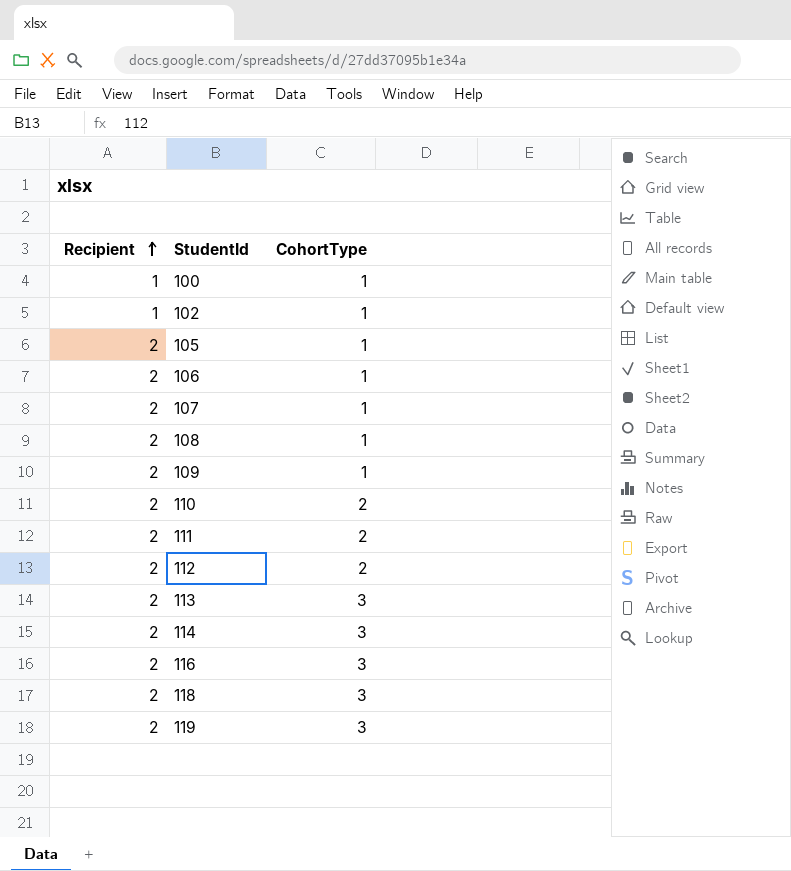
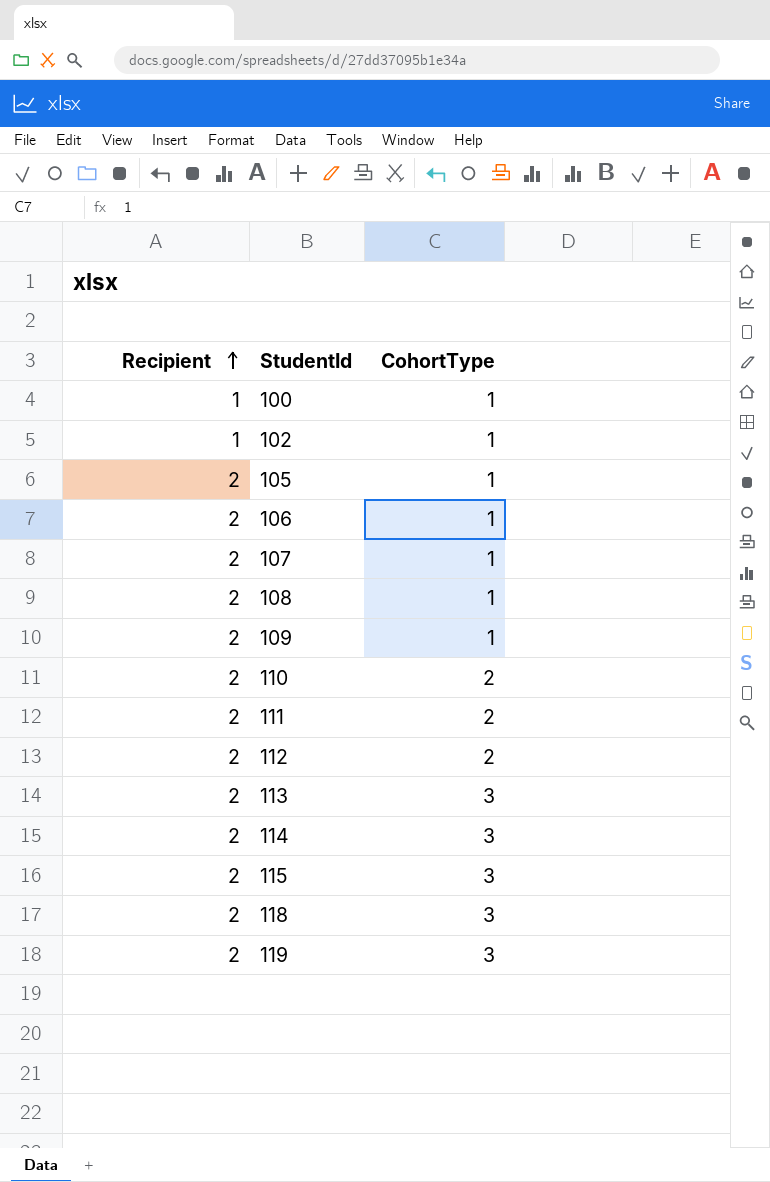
row 116: 2 | 3 -> none
row 115: none -> 2 | 3

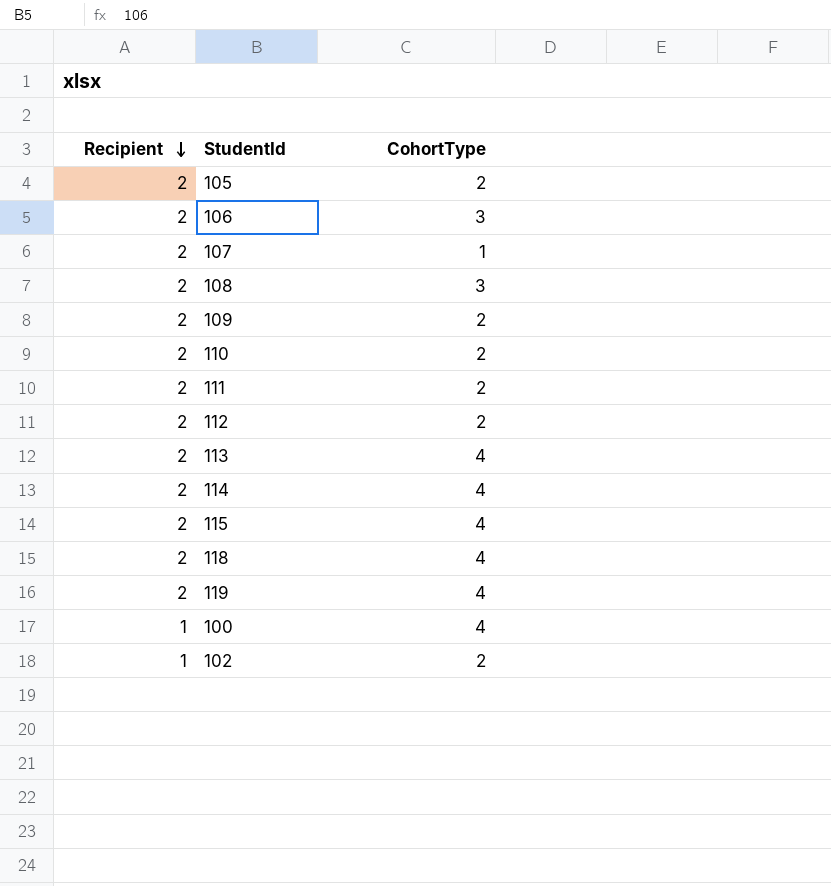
row order: Recipient ascending -> Recipient descending
105 | CohortType: 1 -> 2
106 | CohortType: 1 -> 3
108 | CohortType: 1 -> 3
109 | CohortType: 1 -> 2
113 | CohortType: 3 -> 4
114 | CohortType: 3 -> 4
115 | CohortType: 3 -> 4
118 | CohortType: 3 -> 4
119 | CohortType: 3 -> 4
100 | CohortType: 1 -> 4
102 | CohortType: 1 -> 2

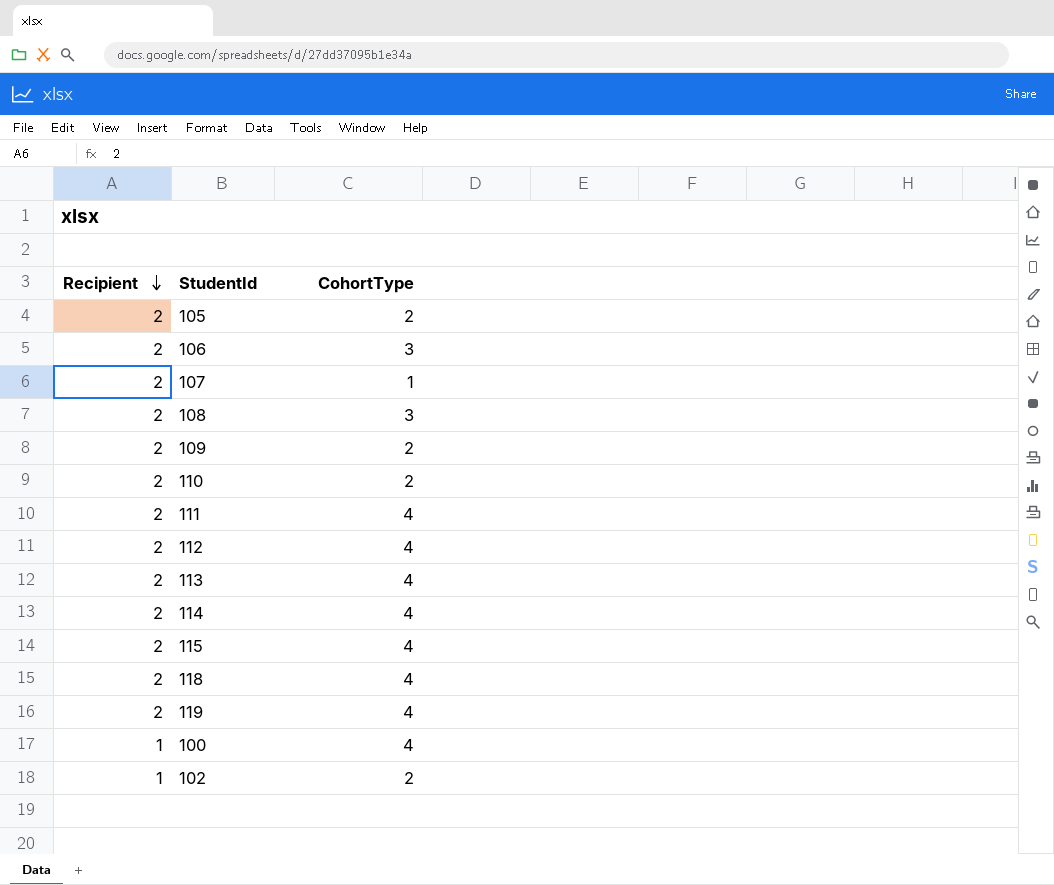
111 | CohortType: 2 -> 4
112 | CohortType: 2 -> 4

